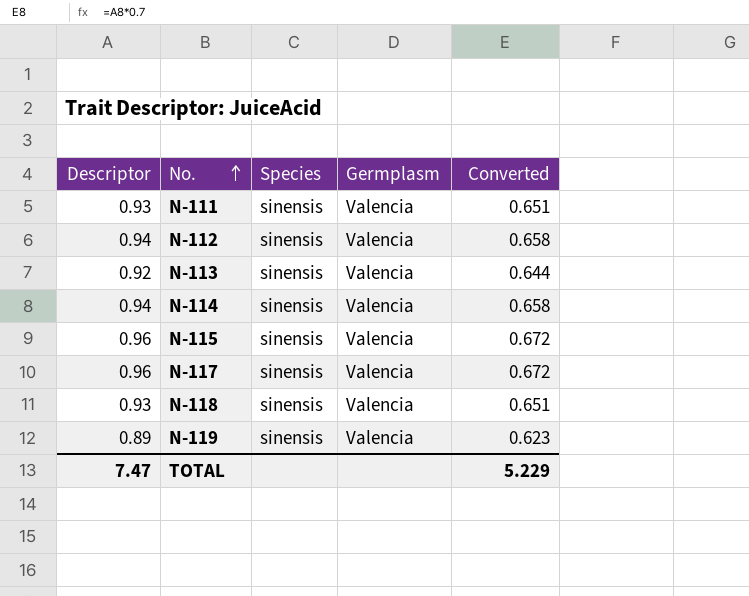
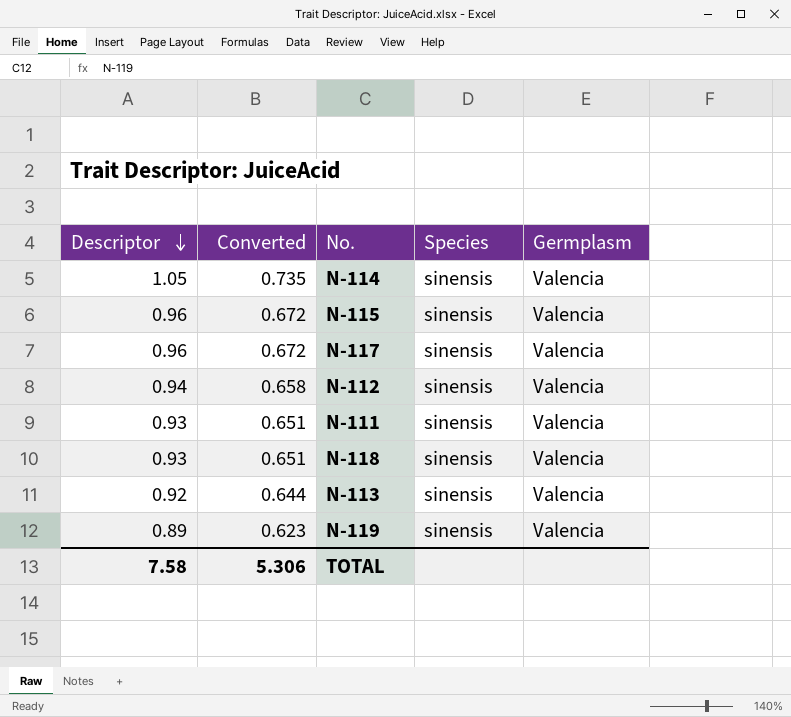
row order: No. ascending -> Descriptor descending
column Converted | position: 5 -> 2
N-114 | Descriptor: 0.94 -> 1.05
N-114 | Converted: 0.658 -> 0.735
TOTAL | Descriptor: 7.47 -> 7.58
TOTAL | Converted: 5.229 -> 5.306

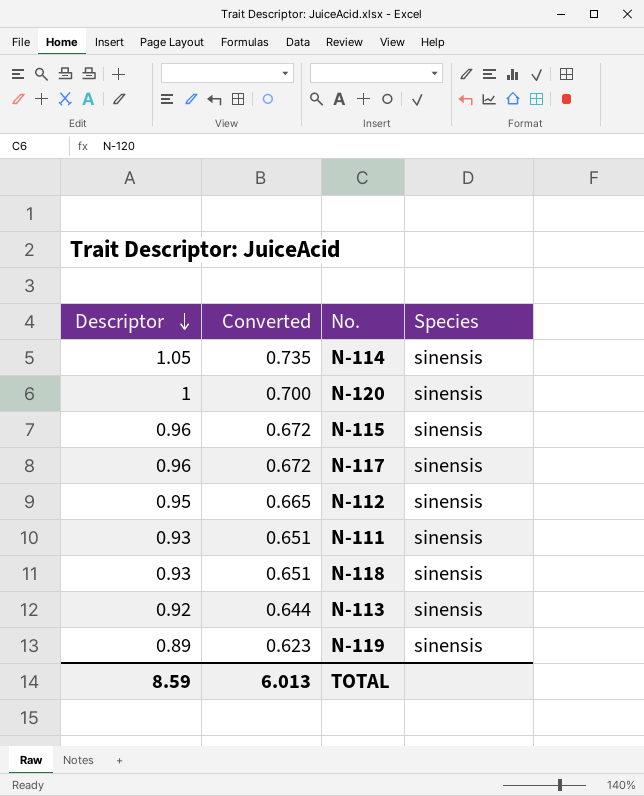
column Germplasm | position: 5 -> none
row N-120: none -> 1 | 0.700 | sinensis
N-112 | Descriptor: 0.94 -> 0.95
N-112 | Converted: 0.658 -> 0.665
TOTAL | Descriptor: 7.58 -> 8.59
TOTAL | Converted: 5.306 -> 6.013

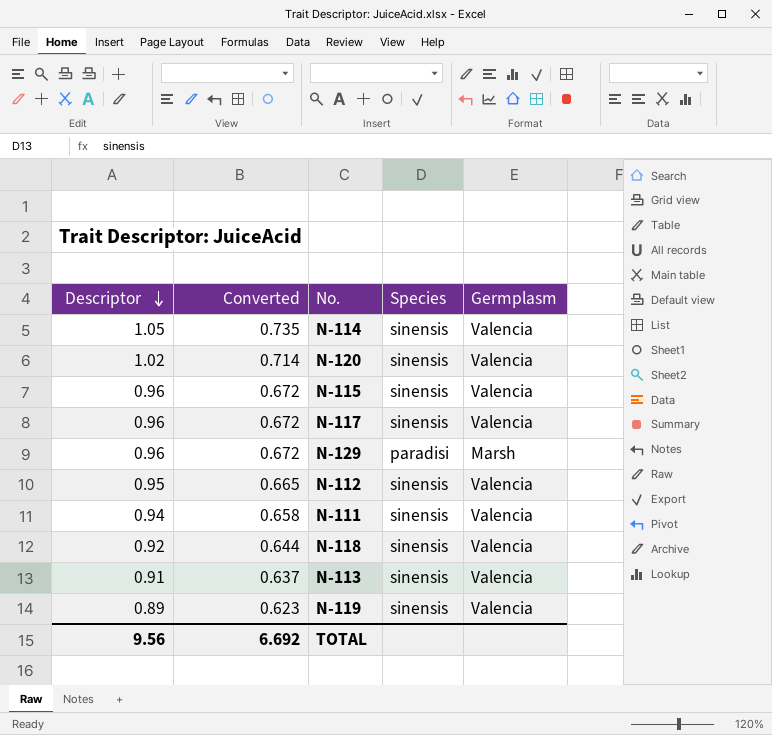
column Germplasm | position: none -> 5
N-120 | Descriptor: 1 -> 1.02
N-120 | Converted: 0.700 -> 0.714
row N-129: none -> 0.96 | 0.672 | paradisi | Marsh
N-111 | Descriptor: 0.93 -> 0.94
N-111 | Converted: 0.651 -> 0.658
N-118 | Descriptor: 0.93 -> 0.92
N-118 | Converted: 0.651 -> 0.644
N-113 | Descriptor: 0.92 -> 0.91
N-113 | Converted: 0.644 -> 0.637
TOTAL | Descriptor: 8.59 -> 9.56
TOTAL | Converted: 6.013 -> 6.692

